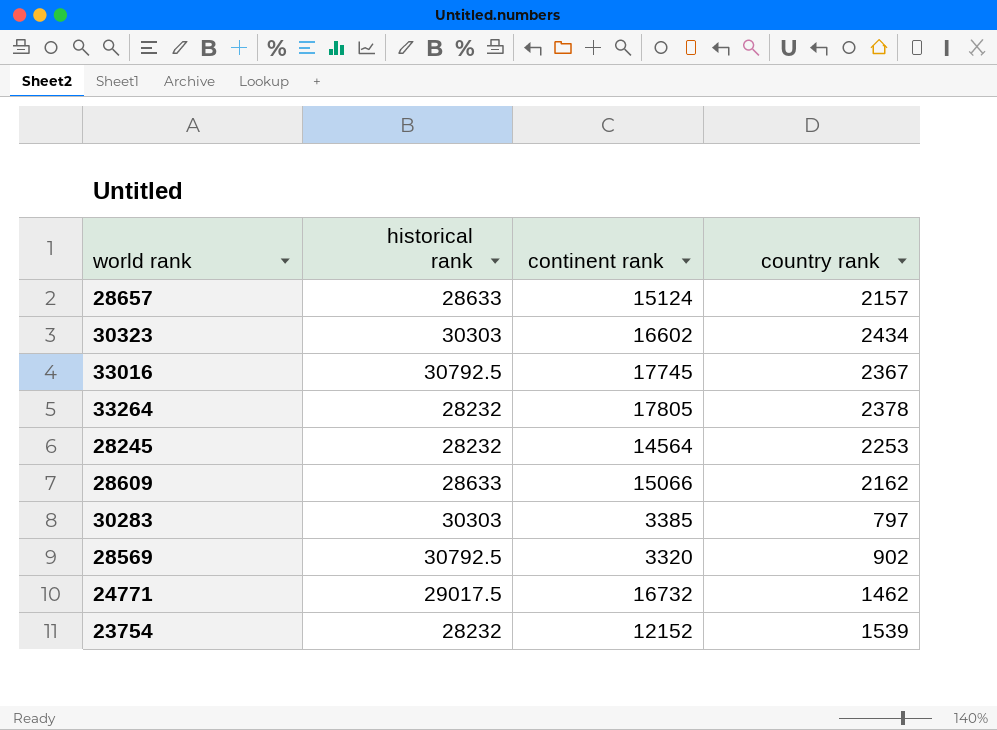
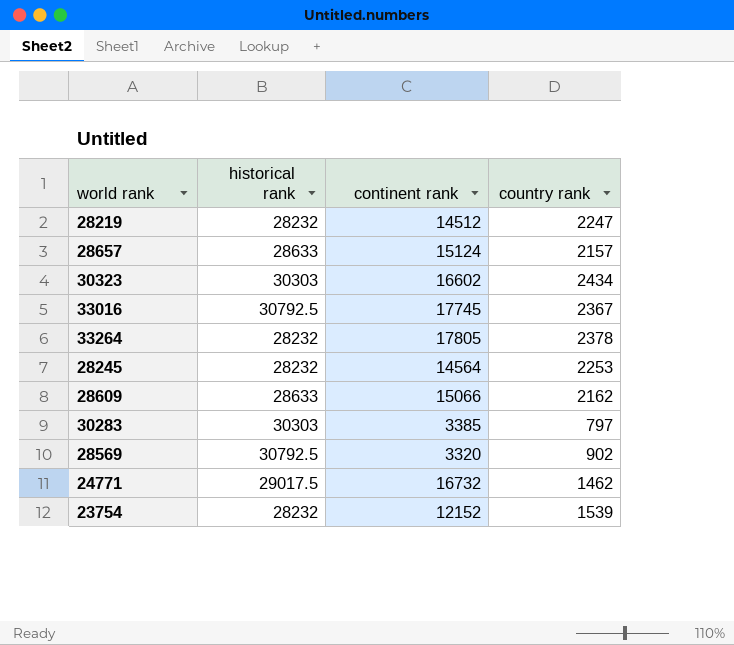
row 28219: none -> 28232 | 14512 | 2247

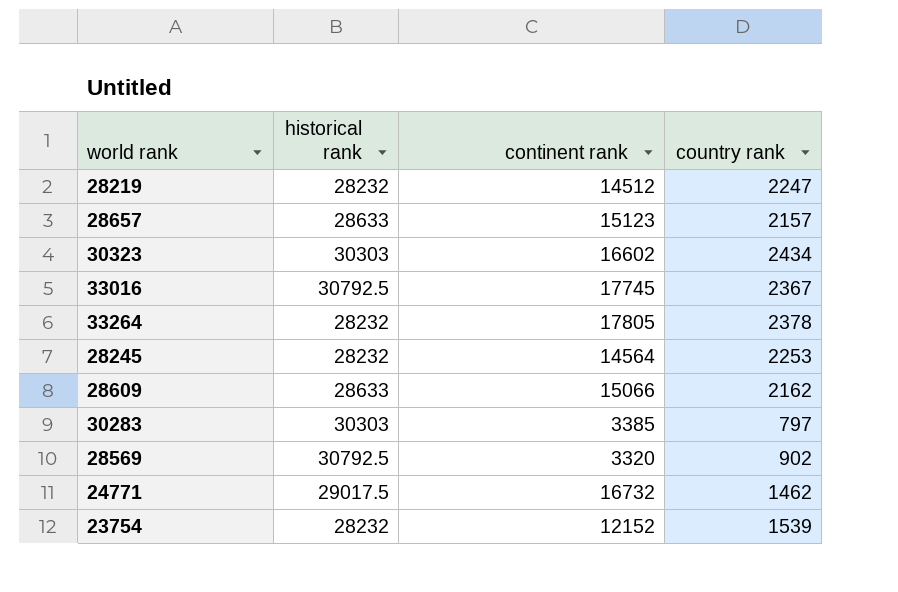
28657 | continent rank: 15124 -> 15123

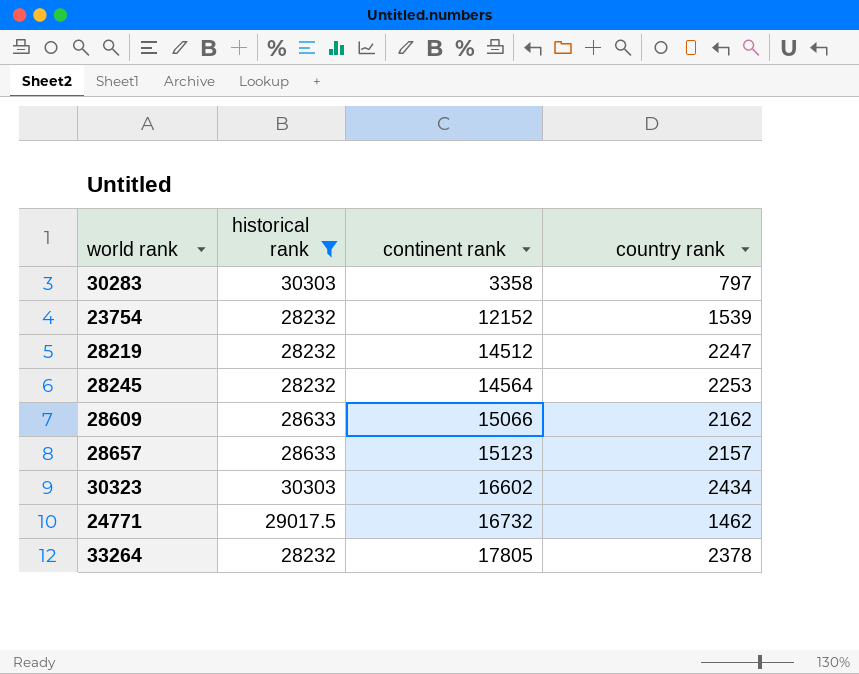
filter: none -> historical rank != 30792.5
row order: none -> continent rank ascending
30283 | continent rank: 3385 -> 3358

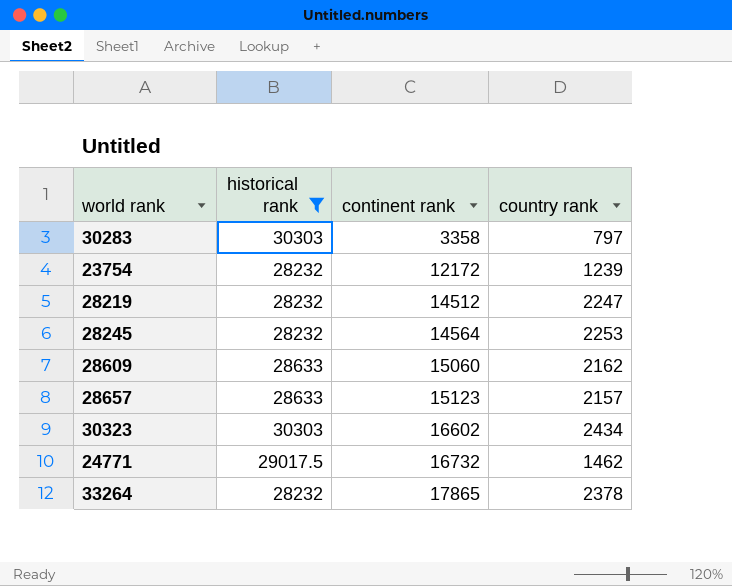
23754 | continent rank: 12152 -> 12172
23754 | country rank: 1539 -> 1239
28609 | continent rank: 15066 -> 15060
33264 | continent rank: 17805 -> 17865

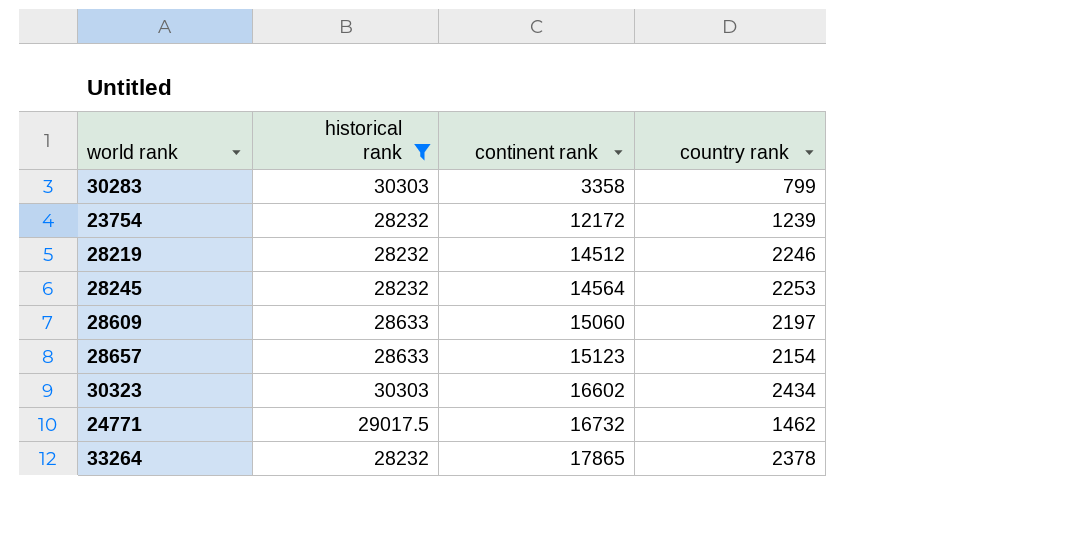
30283 | country rank: 797 -> 799
28219 | country rank: 2247 -> 2246
28609 | country rank: 2162 -> 2197
28657 | country rank: 2157 -> 2154

